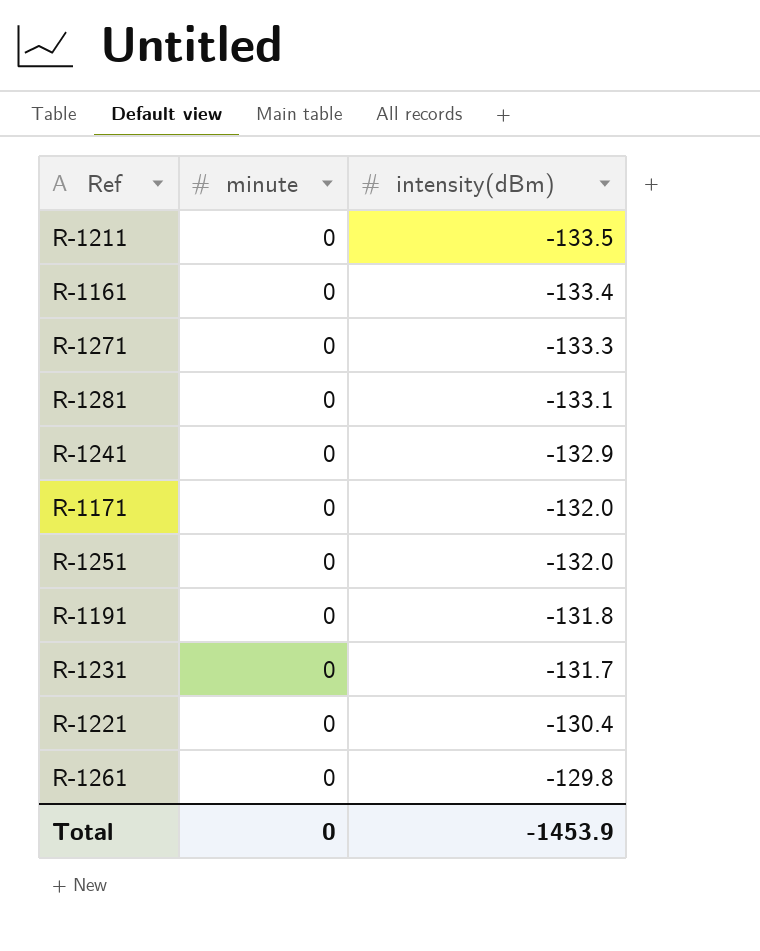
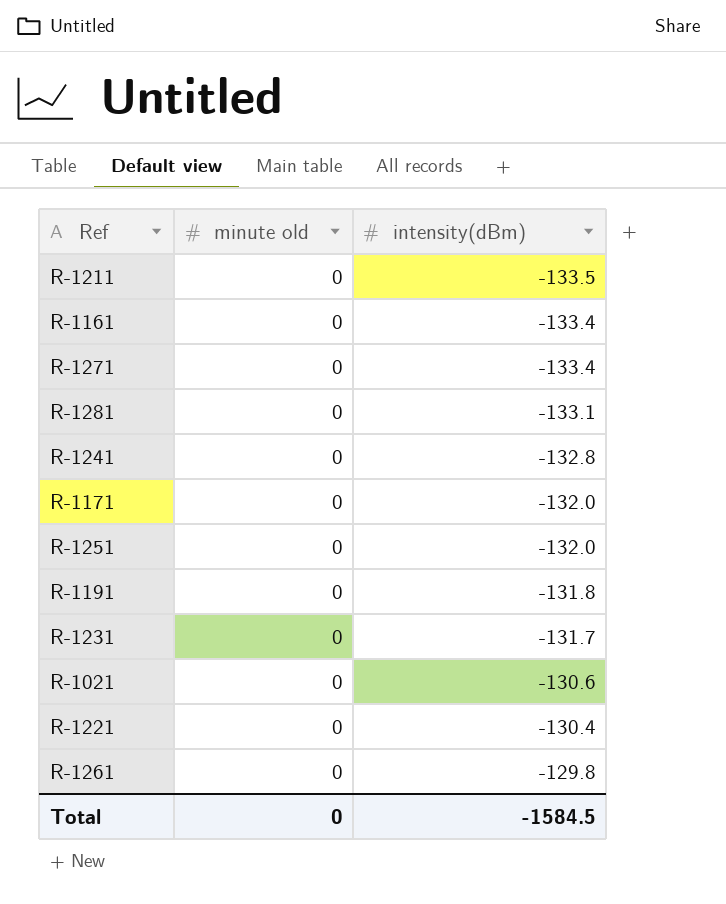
column name: minute -> minute old
R-1271 | intensity(dBm): -133.3 -> -133.4
R-1241 | intensity(dBm): -132.9 -> -132.8
row R-1021: none -> 0 | -130.6
Total | intensity(dBm): -1453.9 -> -1584.5

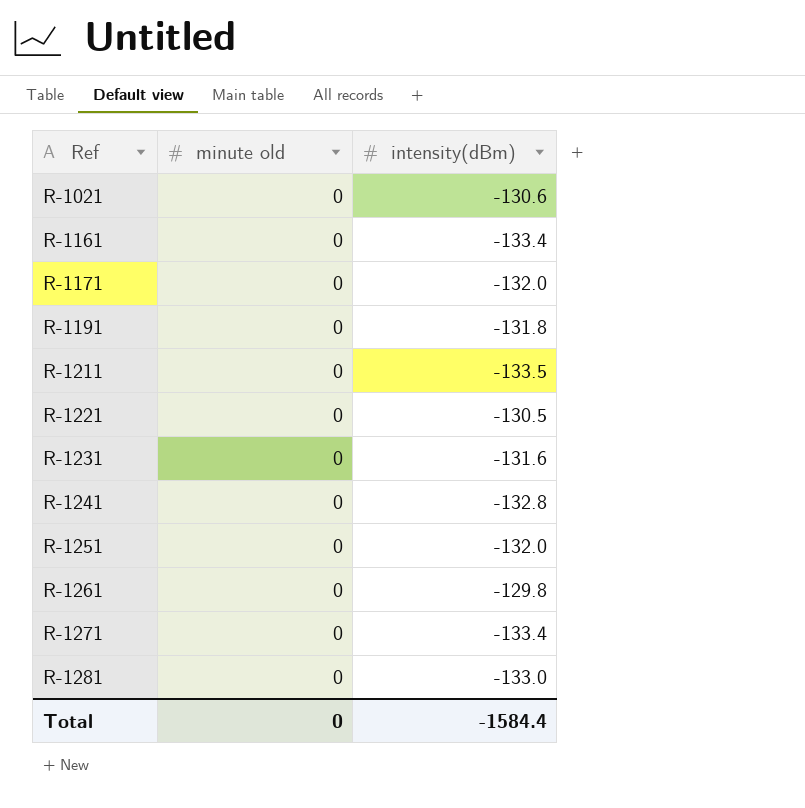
row order: intensity(dBm) ascending -> Ref ascending
R-1221 | intensity(dBm): -130.4 -> -130.5
R-1231 | intensity(dBm): -131.7 -> -131.6
R-1281 | intensity(dBm): -133.1 -> -133.0
Total | intensity(dBm): -1584.5 -> -1584.4

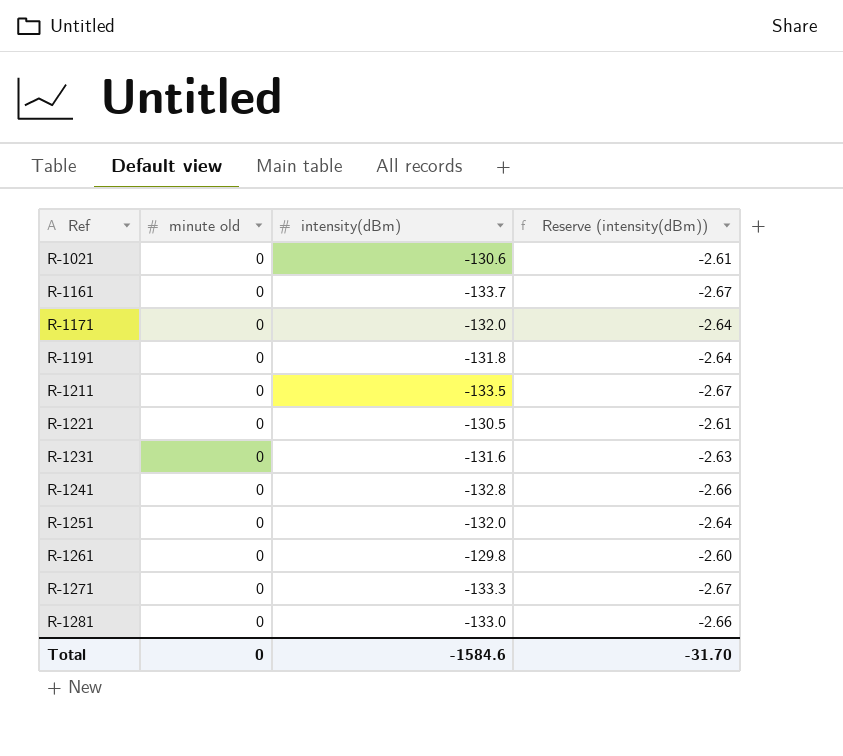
column Reserve (intensity(dBm)) | formula: none -> [intensity(dBm)] * 0.02
R-1161 | intensity(dBm): -133.4 -> -133.7
R-1271 | intensity(dBm): -133.4 -> -133.3
Total | intensity(dBm): -1584.4 -> -1584.6

